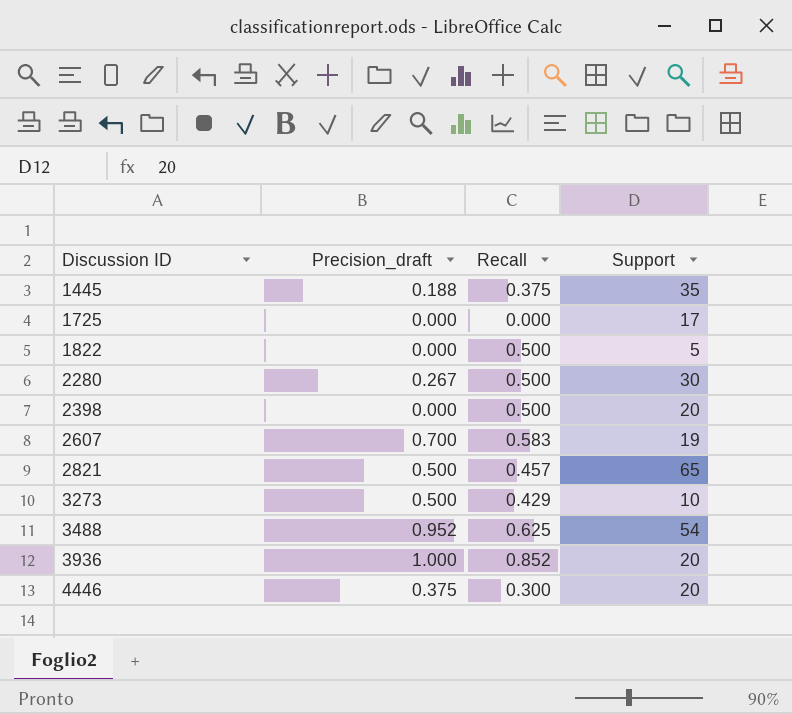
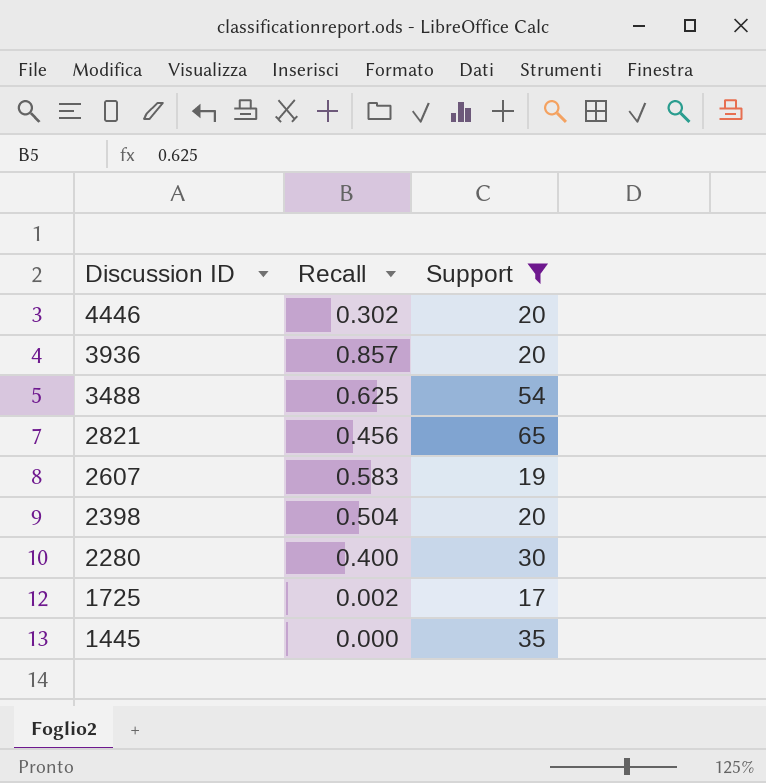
filter: none -> Support >= 17
row order: Discussion ID ascending -> Discussion ID descending
column Precision_draft | position: 2 -> none
4446 | Recall: 0.300 -> 0.302
3936 | Recall: 0.852 -> 0.857
2821 | Recall: 0.457 -> 0.456
2398 | Recall: 0.500 -> 0.504
2280 | Recall: 0.500 -> 0.400
1725 | Recall: 0.000 -> 0.002
1445 | Recall: 0.375 -> 0.000

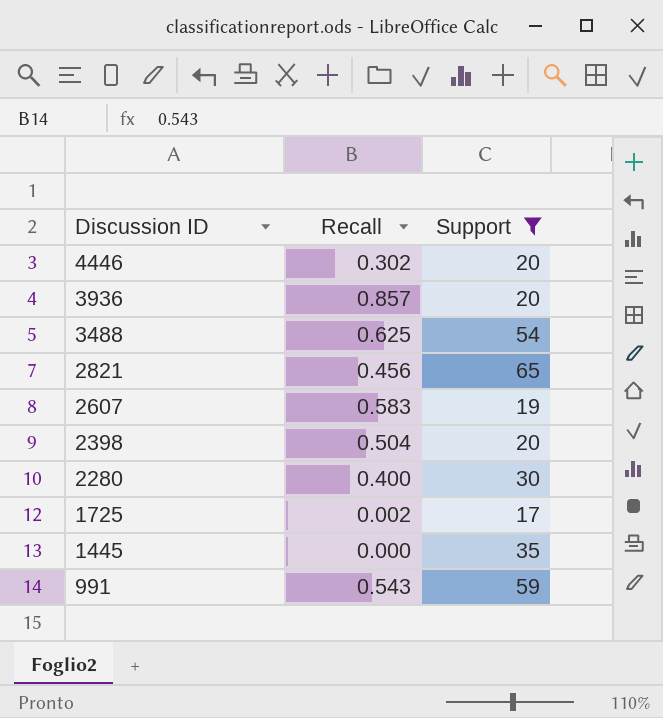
row 991: none -> 0.543 | 59

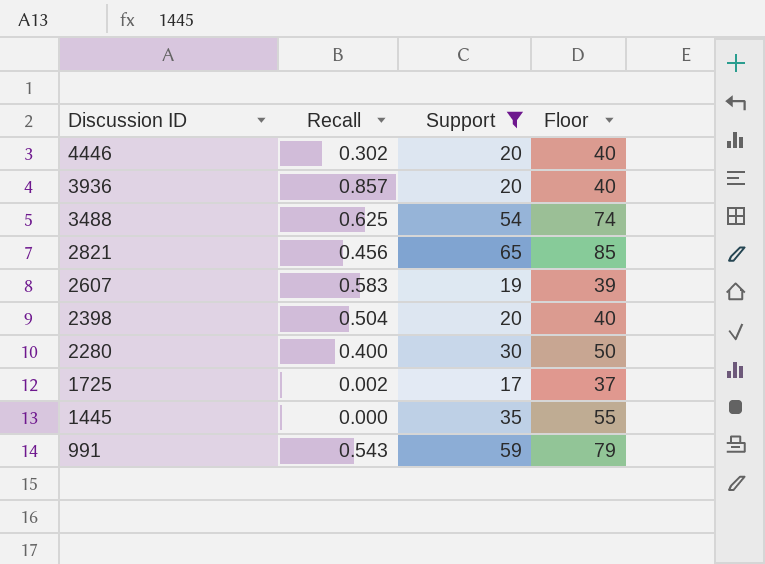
column Floor | formula: none -> [Support] + 20

